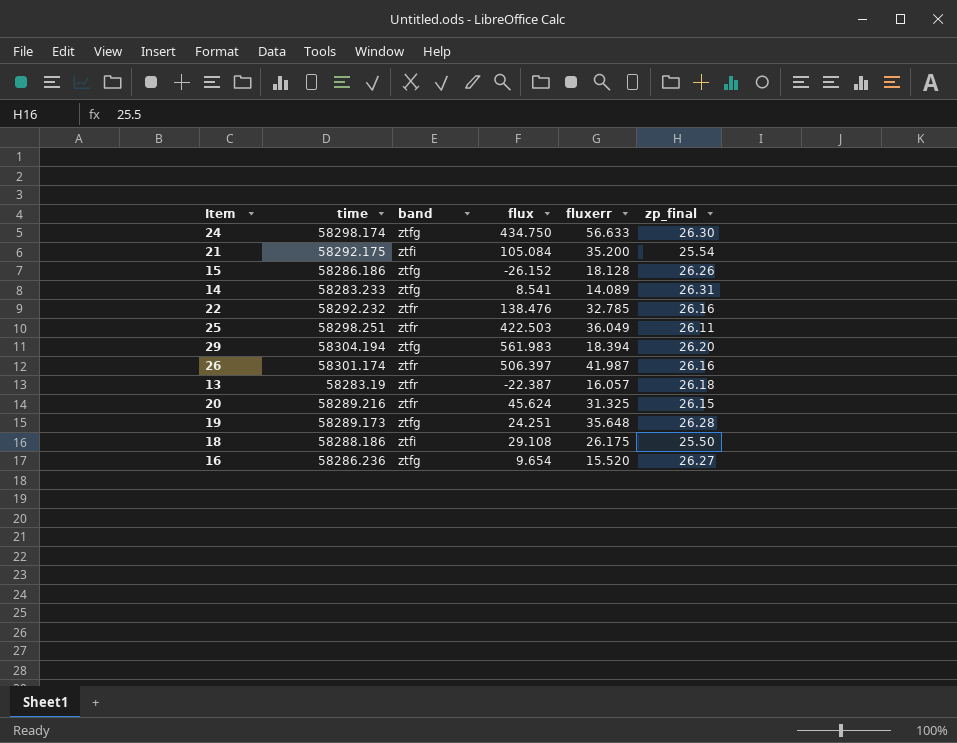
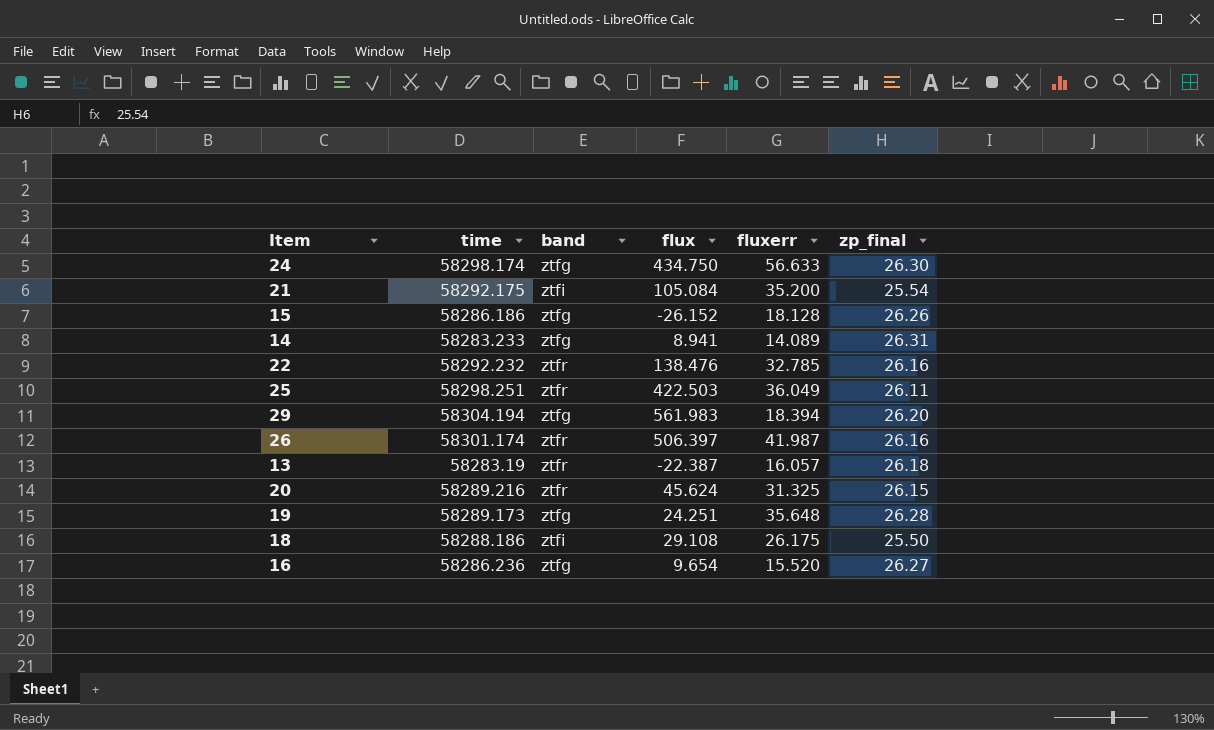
14 | flux: 8.541 -> 8.941

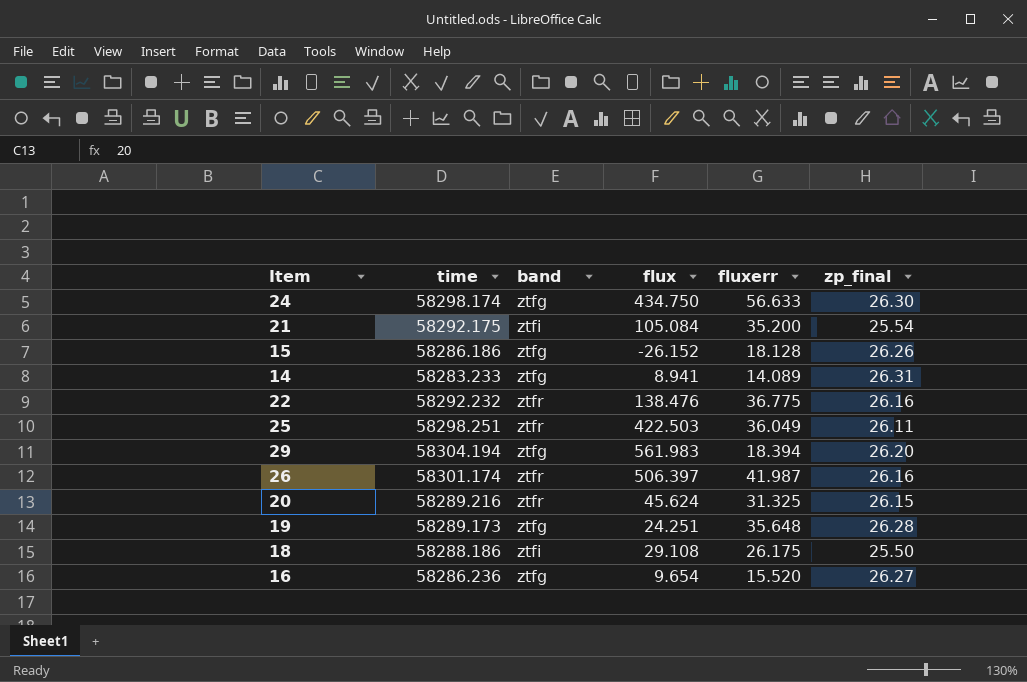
row 13: 58283.19 | ztfr | -22.387 | 16.057 | 26.18 -> none
22 | fluxerr: 32.785 -> 36.775

